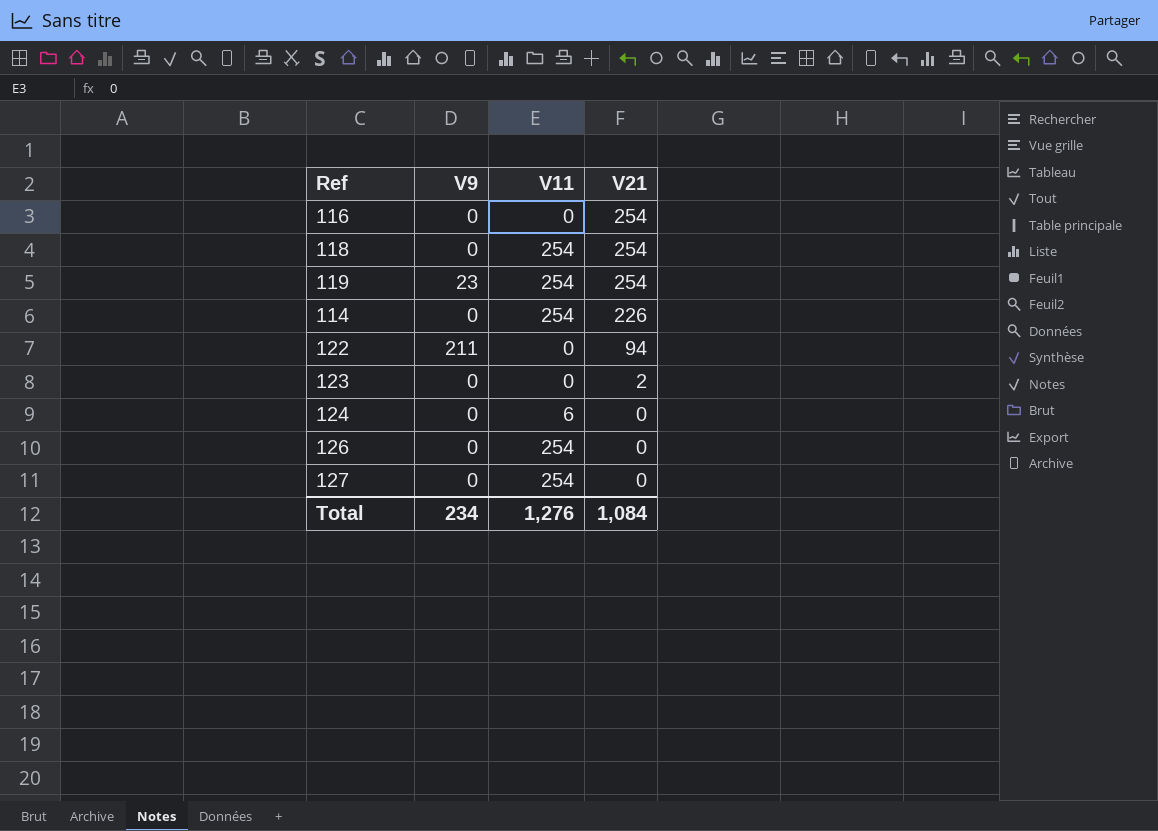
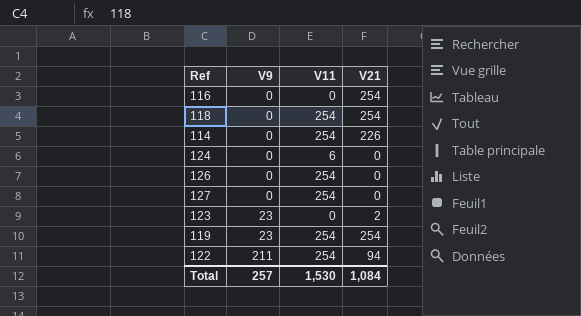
row order: V21 descending -> V9 ascending
123 | V9: 0 -> 23
122 | V11: 0 -> 254
Total | V9: 234 -> 257
Total | V11: 1,276 -> 1,530

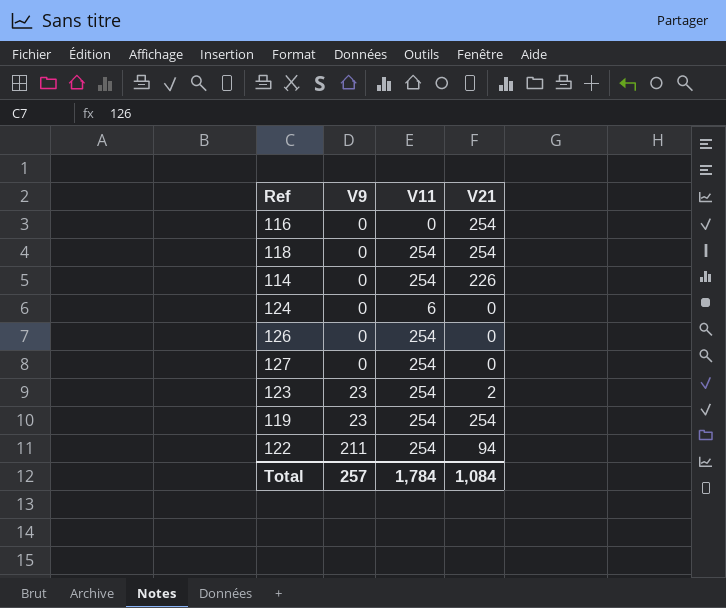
123 | V11: 0 -> 254
Total | V11: 1,530 -> 1,784

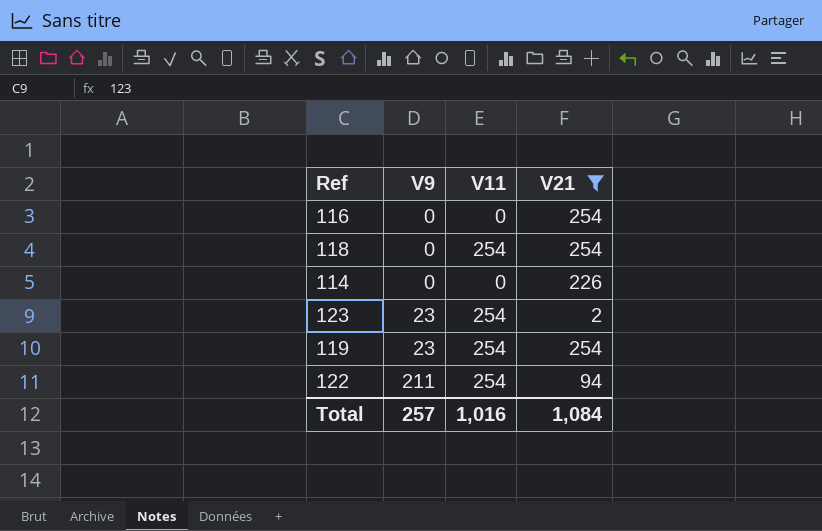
filter: none -> V21 != 0
114 | V11: 254 -> 0
Total | V11: 1,784 -> 1,016

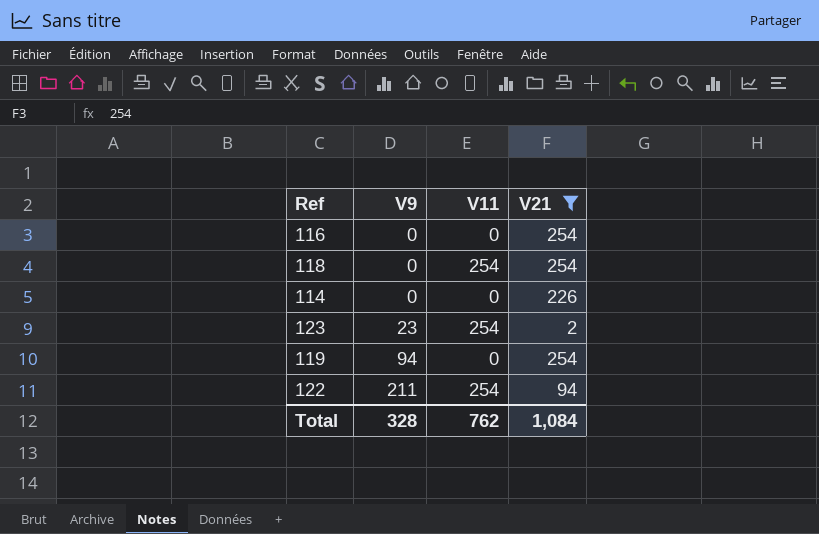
119 | V9: 23 -> 94
119 | V11: 254 -> 0
Total | V9: 257 -> 328
Total | V11: 1,016 -> 762

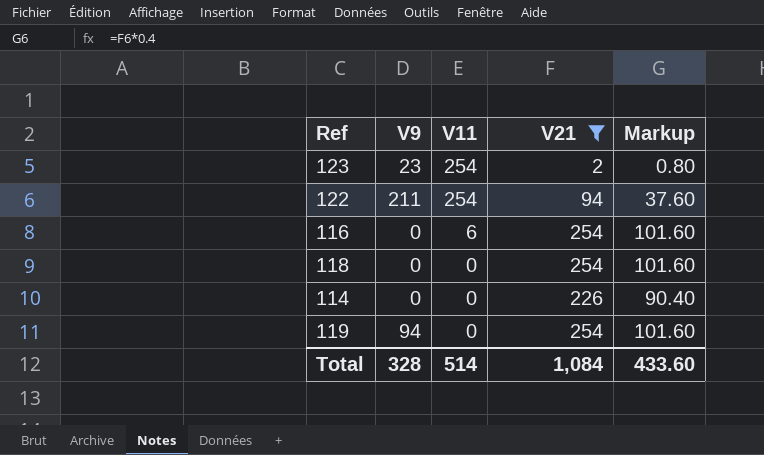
row order: V9 ascending -> V11 descending
column Markup | formula: none -> [V21] * 0.4
116 | V11: 0 -> 6
118 | V11: 254 -> 0
Total | V11: 762 -> 514

